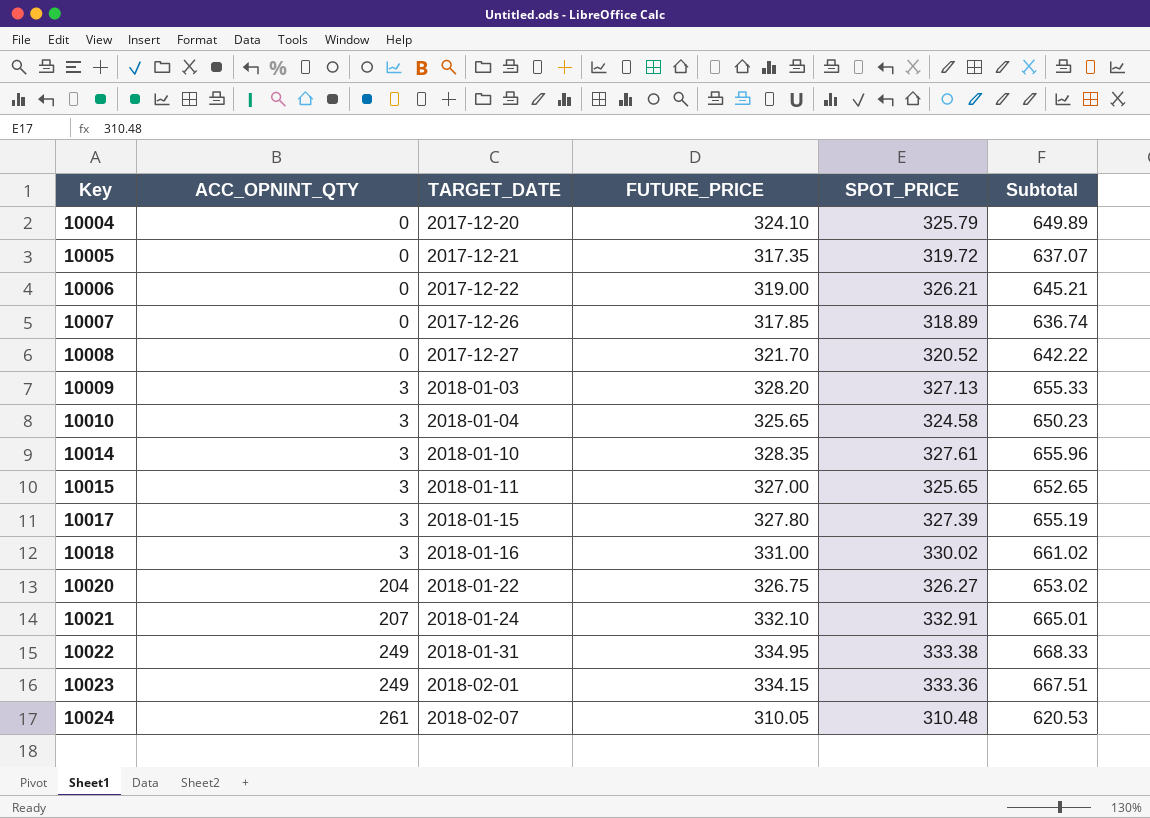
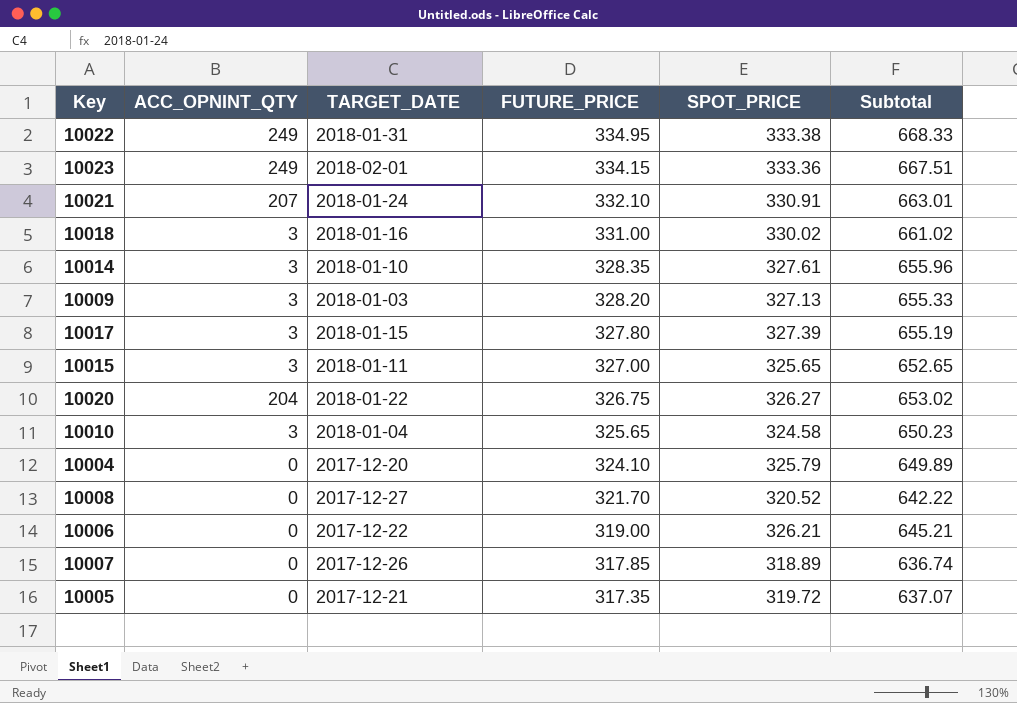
row order: Key ascending -> FUTURE_PRICE descending
row 10024: 261 | 2018-02-07 | 310.05 | 310.48 | 620.53 -> none
10021 | SPOT_PRICE: 332.91 -> 330.91
10021 | Subtotal: 665.01 -> 663.01

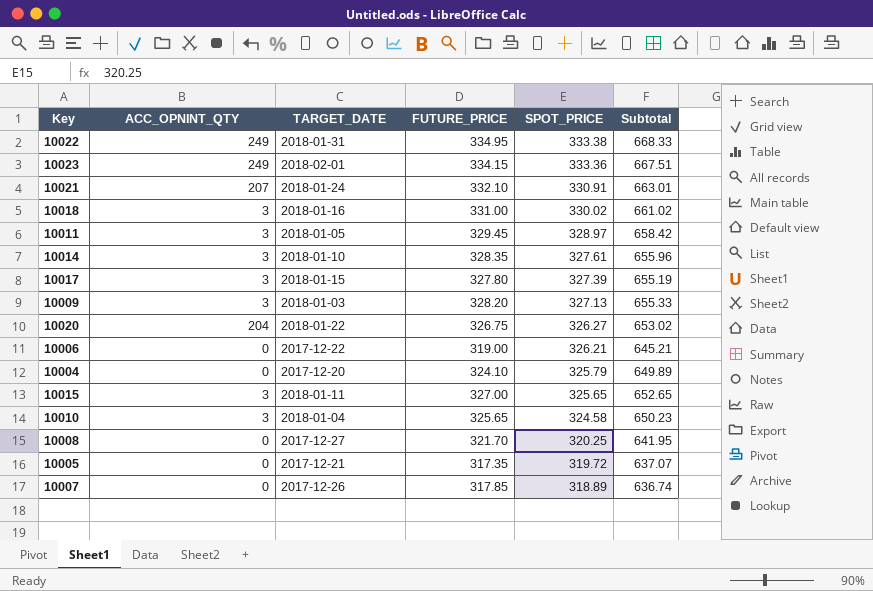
row order: FUTURE_PRICE descending -> SPOT_PRICE descending
row 10011: none -> 3 | 2018-01-05 | 329.45 | 328.97 | 658.42
10008 | SPOT_PRICE: 320.52 -> 320.25
10008 | Subtotal: 642.22 -> 641.95

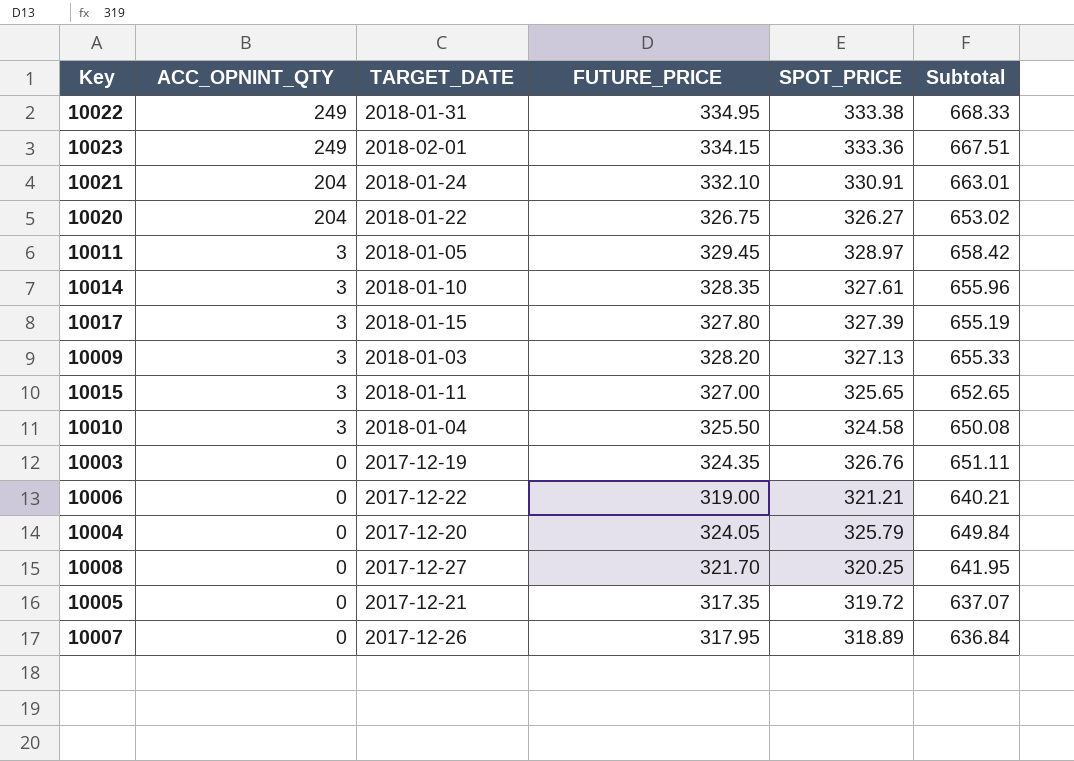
row order: SPOT_PRICE descending -> ACC_OPNINT_QTY descending
row 10018: 3 | 2018-01-16 | 331.00 | 330.02 | 661.02 -> none
10021 | ACC_OPNINT_QTY: 207 -> 204
10010 | FUTURE_PRICE: 325.65 -> 325.50
10010 | Subtotal: 650.23 -> 650.08
row 10003: none -> 0 | 2017-12-19 | 324.35 | 326.76 | 651.11
10006 | SPOT_PRICE: 326.21 -> 321.21
10006 | Subtotal: 645.21 -> 640.21
10004 | FUTURE_PRICE: 324.10 -> 324.05
10004 | Subtotal: 649.89 -> 649.84
10007 | FUTURE_PRICE: 317.85 -> 317.95
10007 | Subtotal: 636.74 -> 636.84

